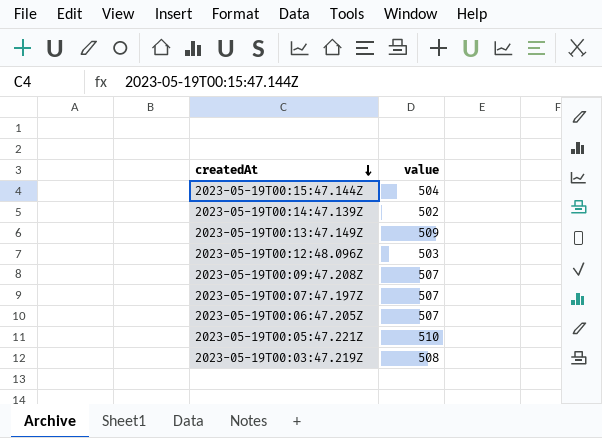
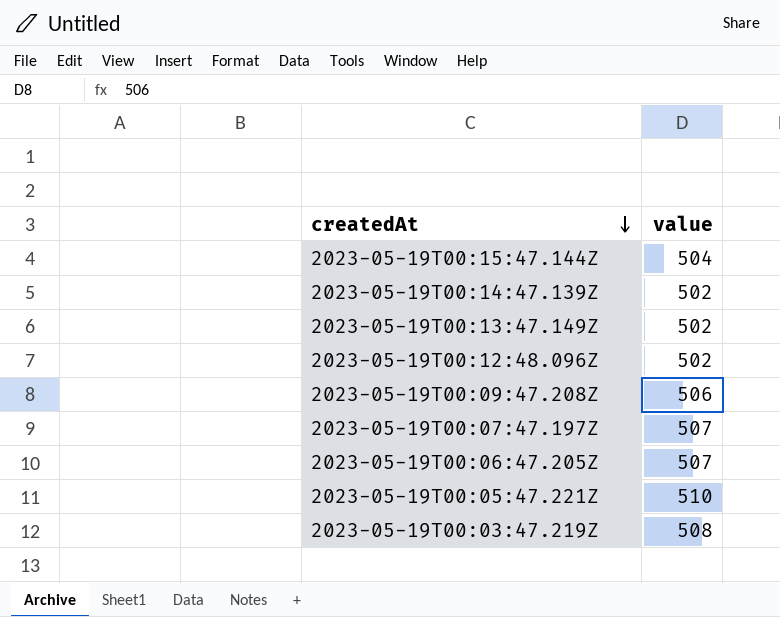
2023-05-19T00:13:47.149Z | value: 509 -> 502
2023-05-19T00:12:48.096Z | value: 503 -> 502
2023-05-19T00:09:47.208Z | value: 507 -> 506

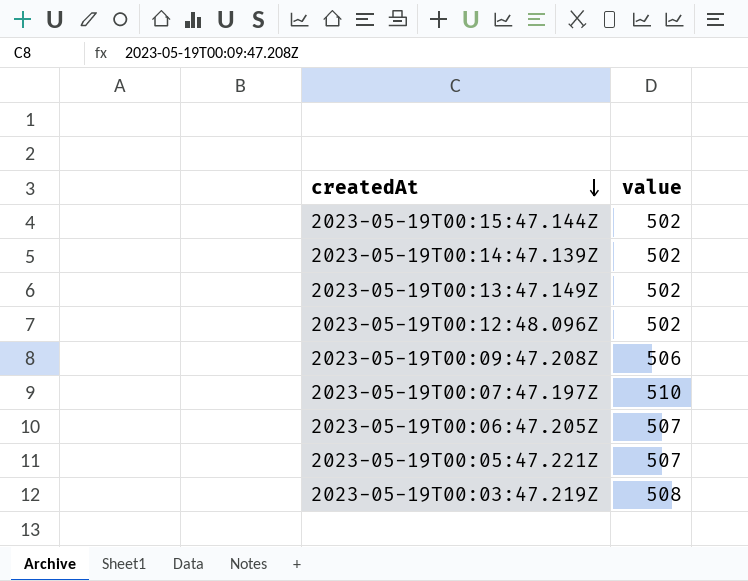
2023-05-19T00:15:47.144Z | value: 504 -> 502
2023-05-19T00:07:47.197Z | value: 507 -> 510
2023-05-19T00:05:47.221Z | value: 510 -> 507

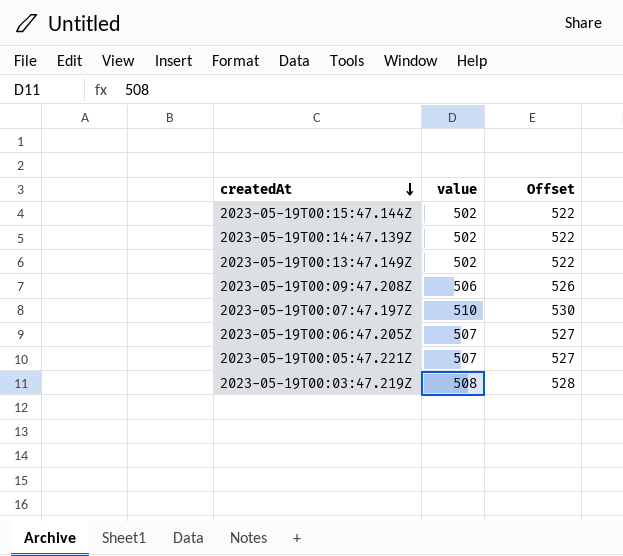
column Offset | formula: none -> [value] + 20
row 2023-05-19T00:12:48.096Z: 502 -> none

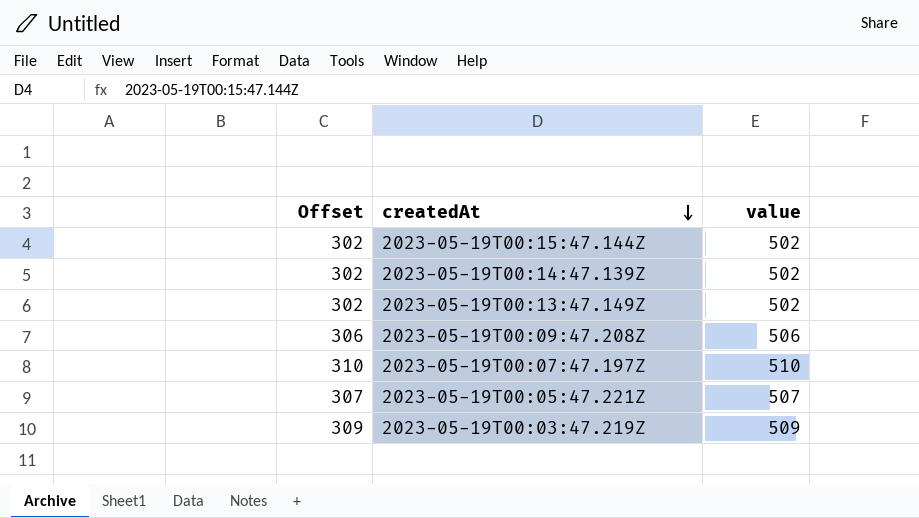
column Offset | formula: [value] + 20 -> [value] - 200
column Offset | position: 3 -> 1
row 2023-05-19T00:06:47.205Z: 507 | 527 -> none
2023-05-19T00:03:47.219Z | value: 508 -> 509

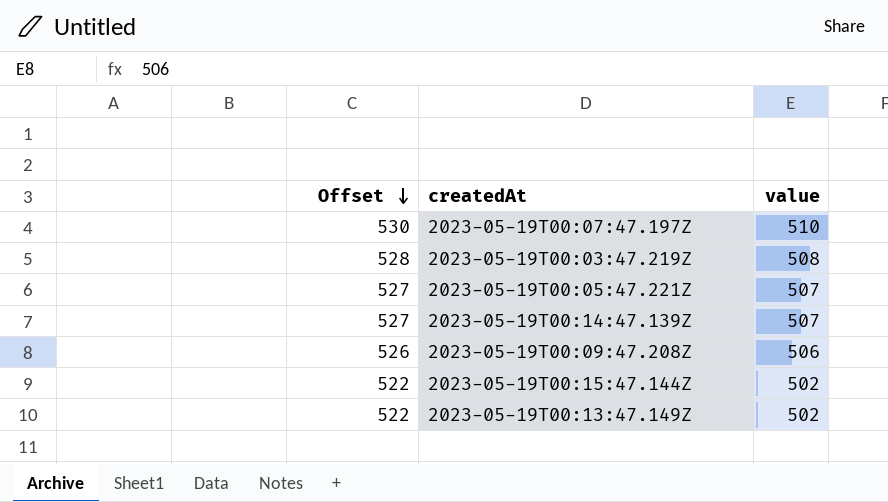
row order: createdAt descending -> Offset descending
column Offset | formula: [value] - 200 -> [value] + 20
2023-05-19T00:03:47.219Z | value: 509 -> 508
2023-05-19T00:14:47.139Z | value: 502 -> 507

